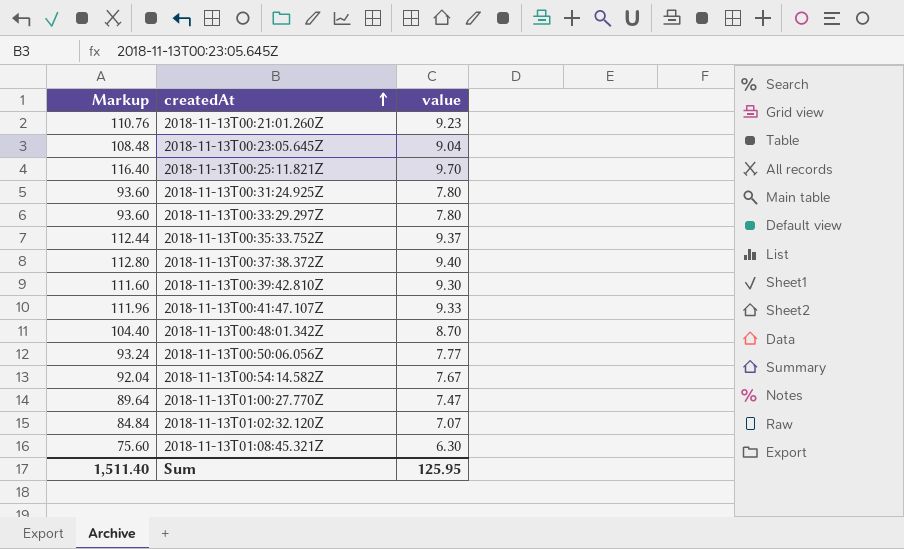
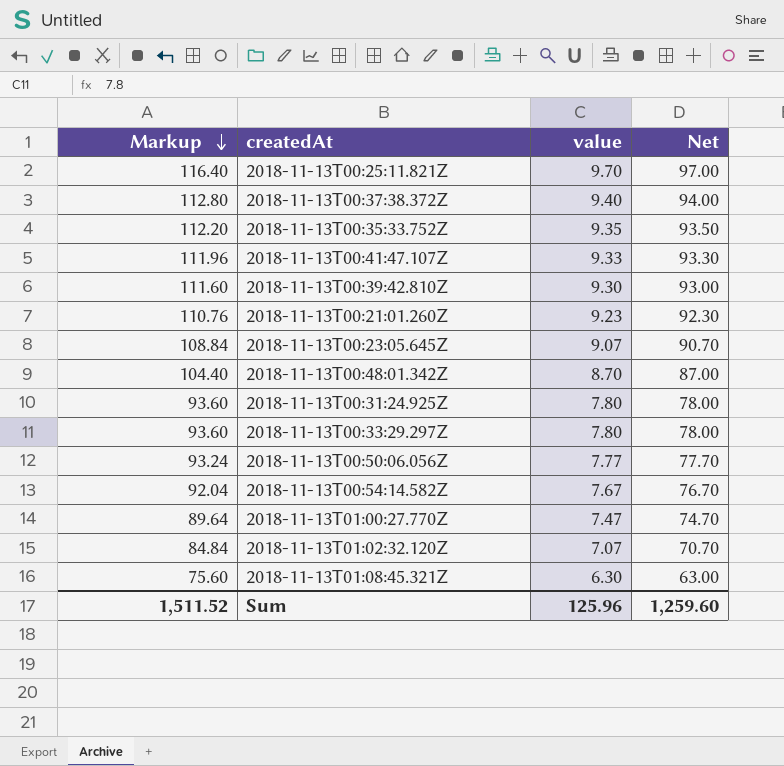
row order: createdAt ascending -> Markup descending
column Net | formula: none -> [value] * 10
2018-11-13T00:35:33.752Z | Markup: 112.44 -> 112.20
2018-11-13T00:35:33.752Z | value: 9.37 -> 9.35
2018-11-13T00:23:05.645Z | Markup: 108.48 -> 108.84
2018-11-13T00:23:05.645Z | value: 9.04 -> 9.07
Sum | Markup: 1,511.40 -> 1,511.52
Sum | value: 125.95 -> 125.96

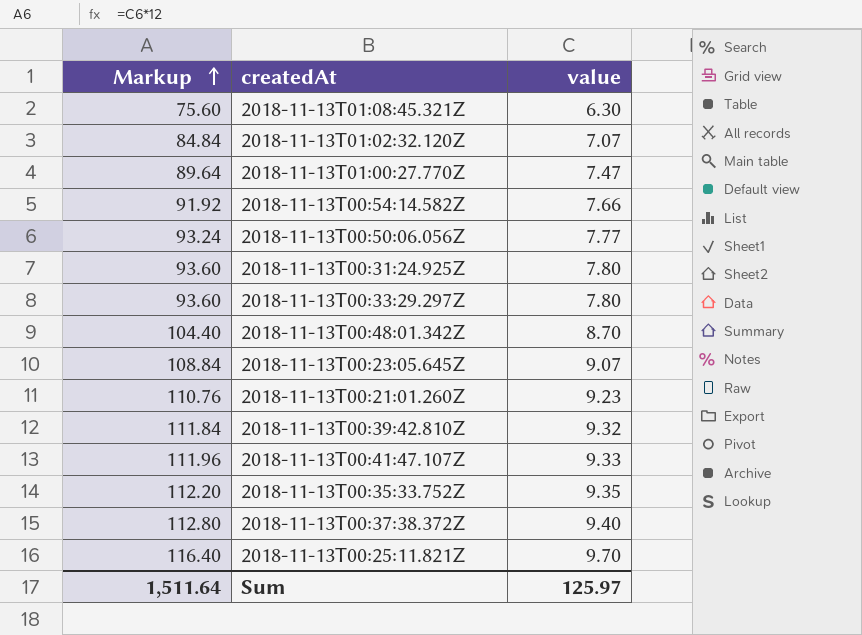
row order: Markup descending -> Markup ascending
column Net | formula: [value] * 10 -> none
2018-11-13T00:54:14.582Z | Markup: 92.04 -> 91.92
2018-11-13T00:54:14.582Z | value: 7.67 -> 7.66
2018-11-13T00:39:42.810Z | Markup: 111.60 -> 111.84
2018-11-13T00:39:42.810Z | value: 9.30 -> 9.32
Sum | Markup: 1,511.52 -> 1,511.64
Sum | value: 125.96 -> 125.97

